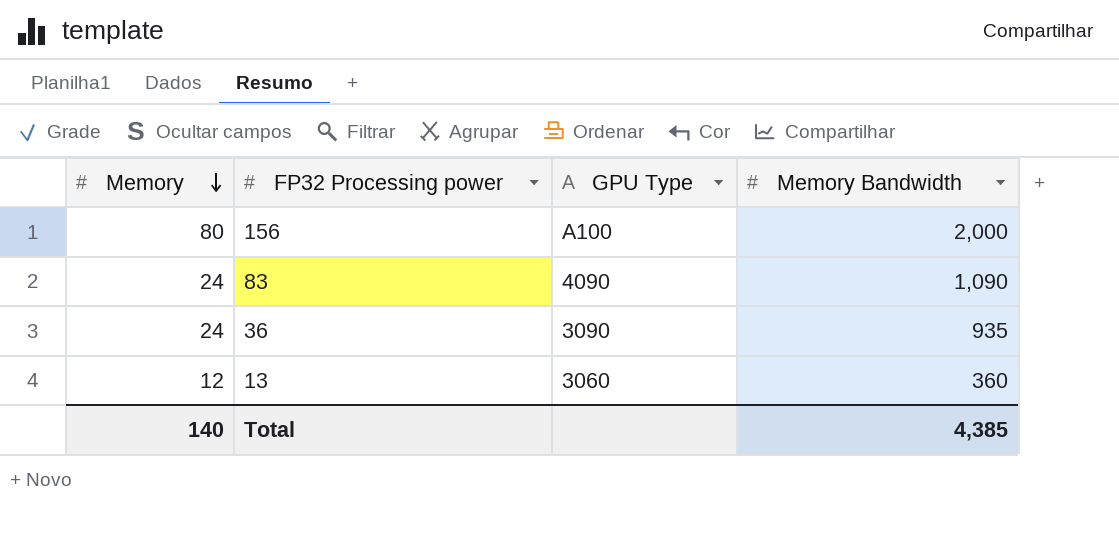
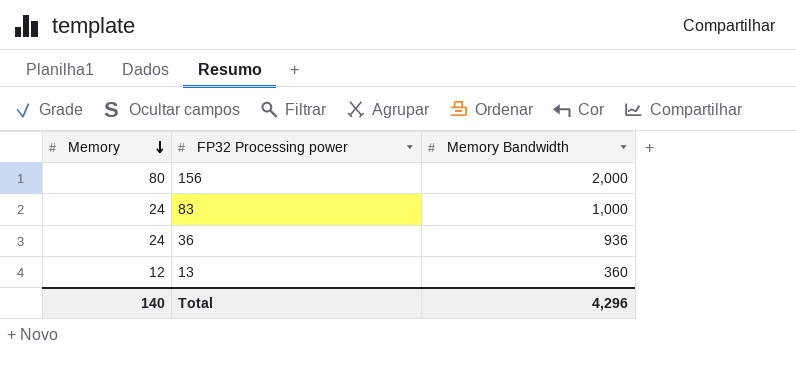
column GPU Type | position: 3 -> none
83 | Memory Bandwidth: 1,090 -> 1,000
36 | Memory Bandwidth: 935 -> 936
Total | Memory Bandwidth: 4,385 -> 4,296

